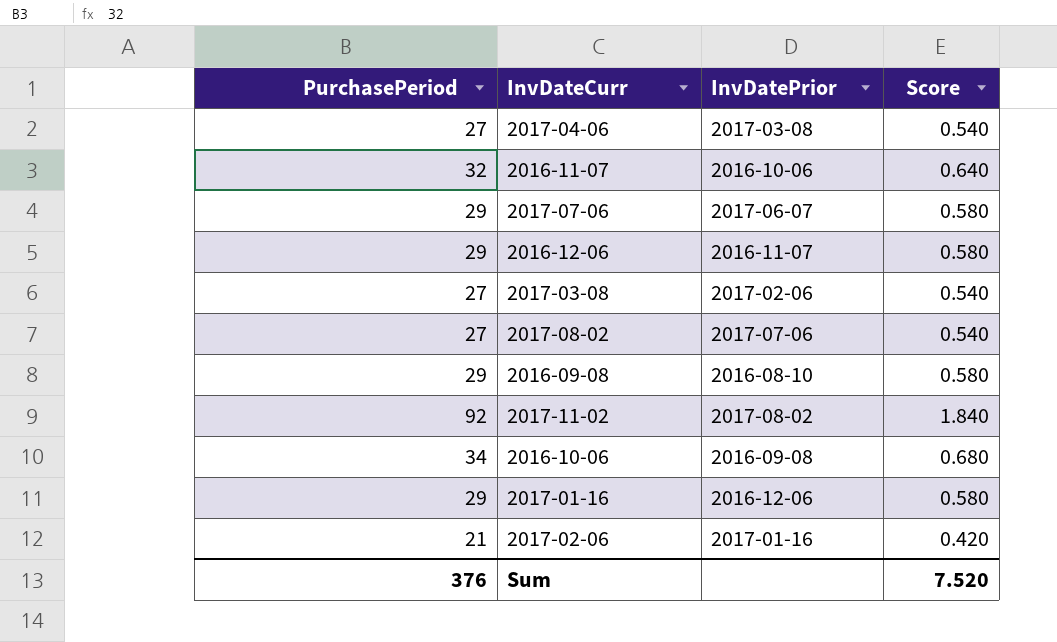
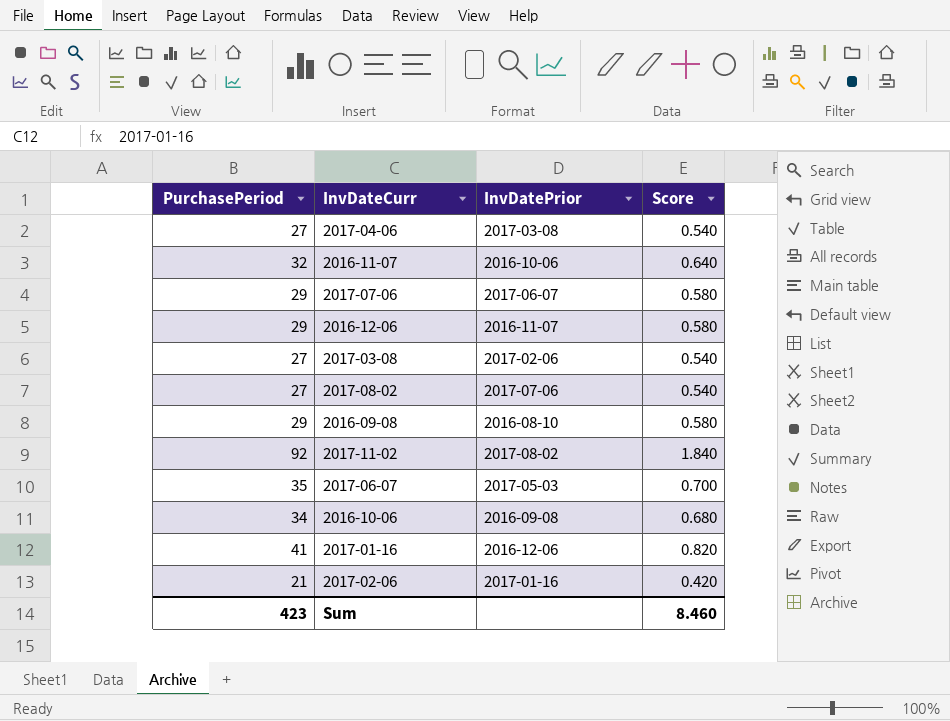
row 2017-06-07: none -> 35 | 2017-05-03 | 0.700
2017-01-16 | PurchasePeriod: 29 -> 41
2017-01-16 | Score: 0.580 -> 0.820
Sum | PurchasePeriod: 376 -> 423
Sum | Score: 7.520 -> 8.460

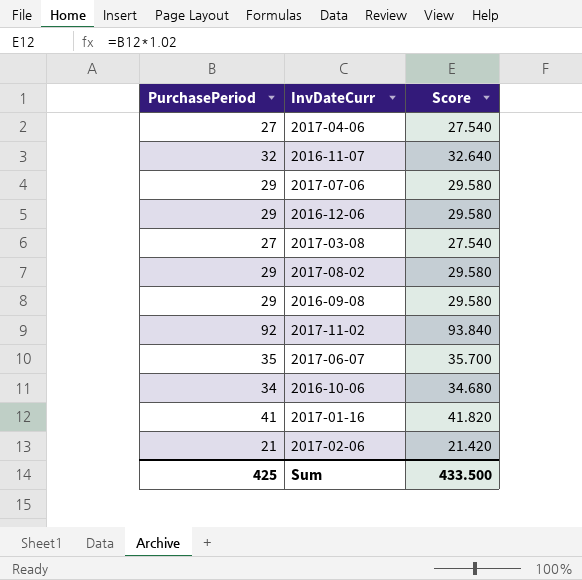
column InvDatePrior | position: 3 -> none
column Score | formula: [PurchasePeriod] * 0.02 -> [PurchasePeriod] * 1.02
2017-08-02 | PurchasePeriod: 27 -> 29
Sum | PurchasePeriod: 423 -> 425
Sum | Score: 8.460 -> 433.500

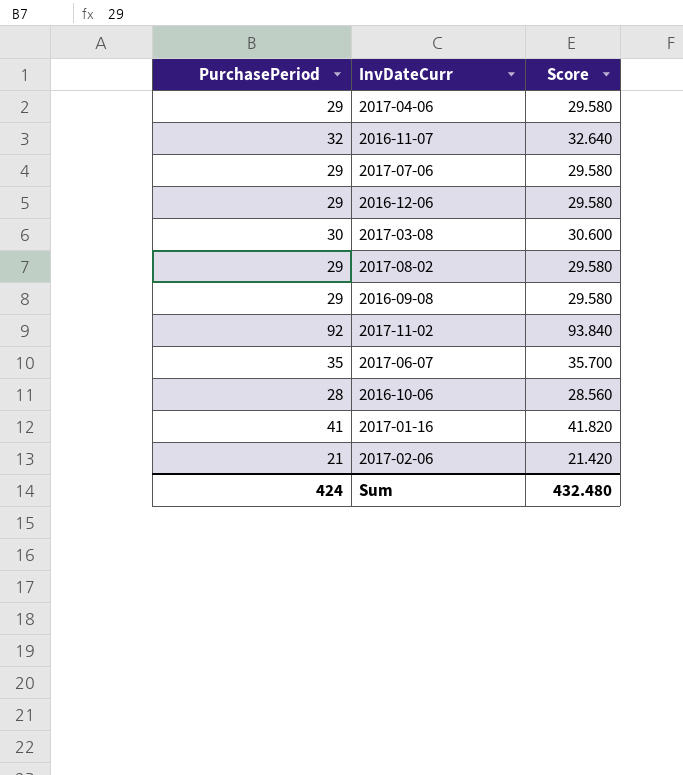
2017-04-06 | PurchasePeriod: 27 -> 29
2017-04-06 | Score: 27.540 -> 29.580
2017-03-08 | PurchasePeriod: 27 -> 30
2017-03-08 | Score: 27.540 -> 30.600
2016-10-06 | PurchasePeriod: 34 -> 28
2016-10-06 | Score: 34.680 -> 28.560
Sum | PurchasePeriod: 425 -> 424
Sum | Score: 433.500 -> 432.480

